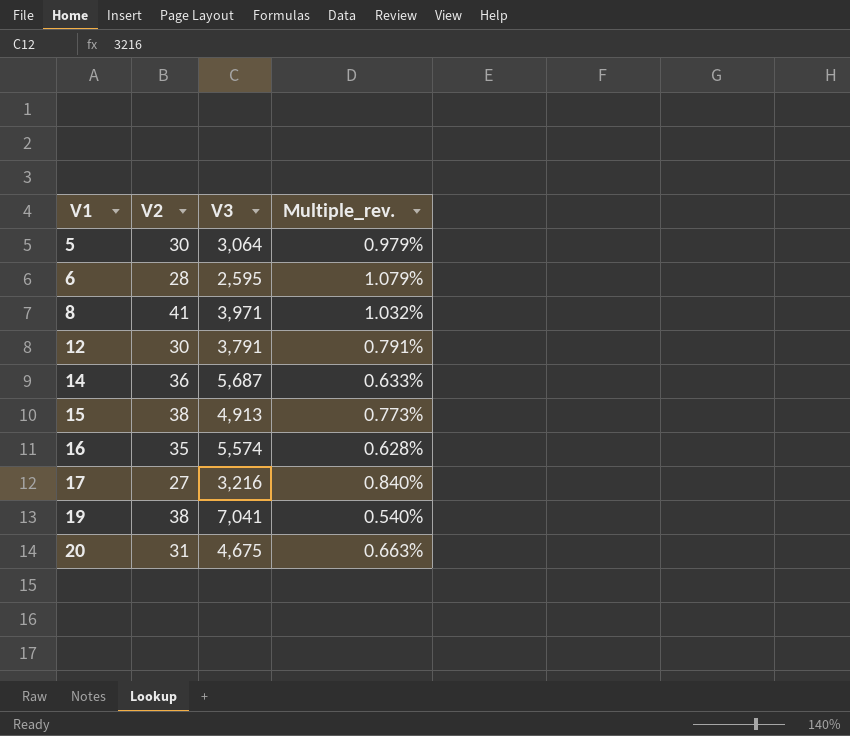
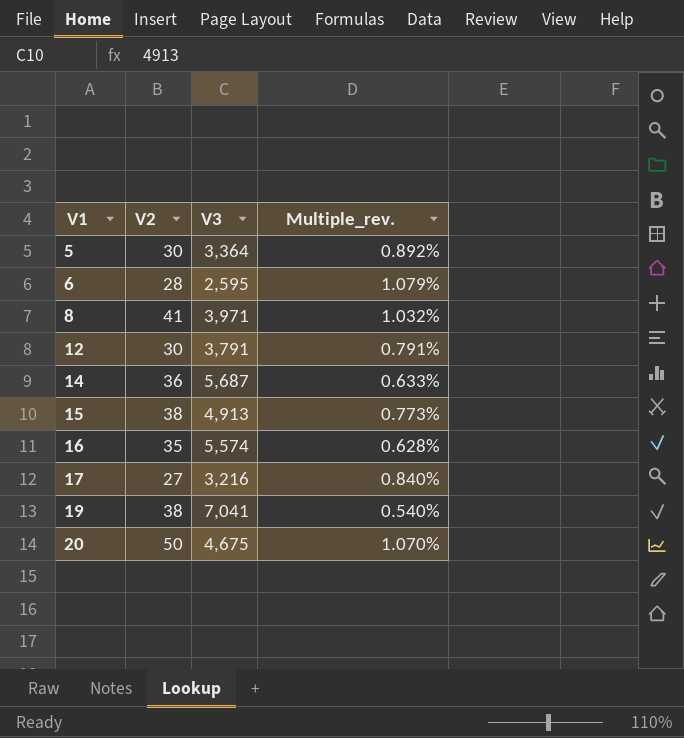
5 | V3: 3,064 -> 3,364
5 | Multiple_rev.: 0.979% -> 0.892%
20 | V2: 31 -> 50
20 | Multiple_rev.: 0.663% -> 1.070%

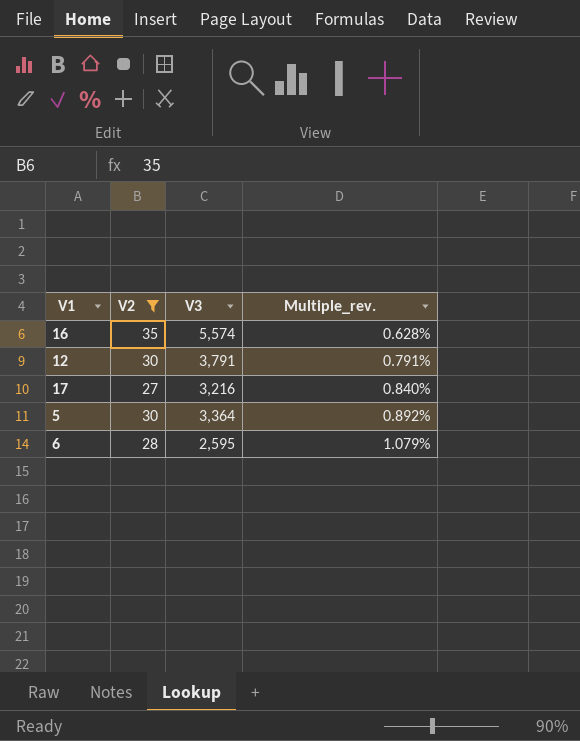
filter: none -> V2 <= 35
row order: V1 ascending -> Multiple_rev. ascending

